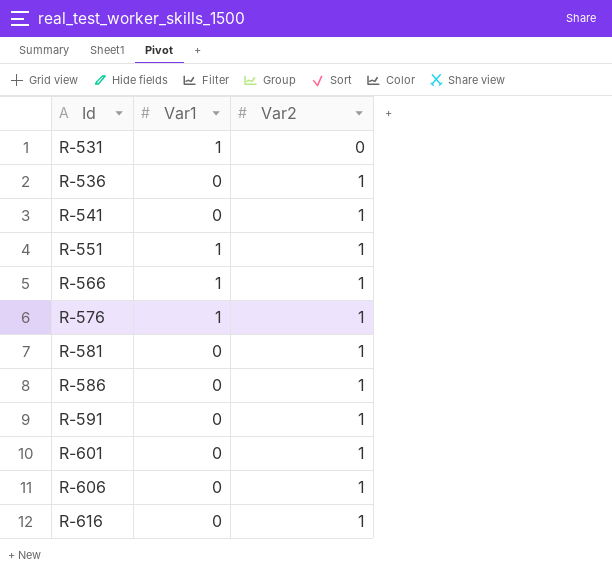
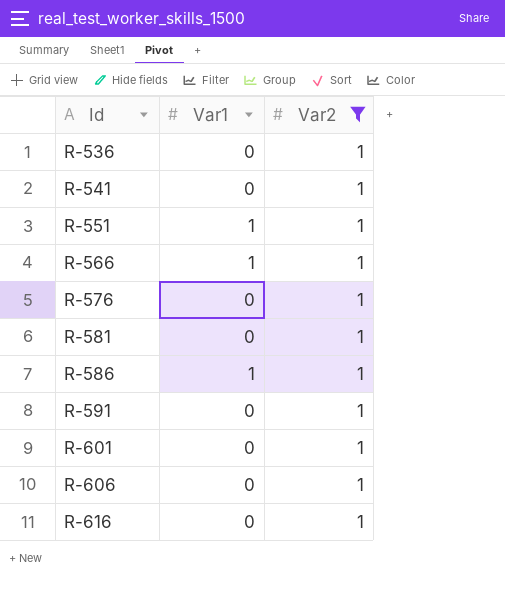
filter: none -> Var2 = 1
R-576 | Var1: 1 -> 0
R-586 | Var1: 0 -> 1

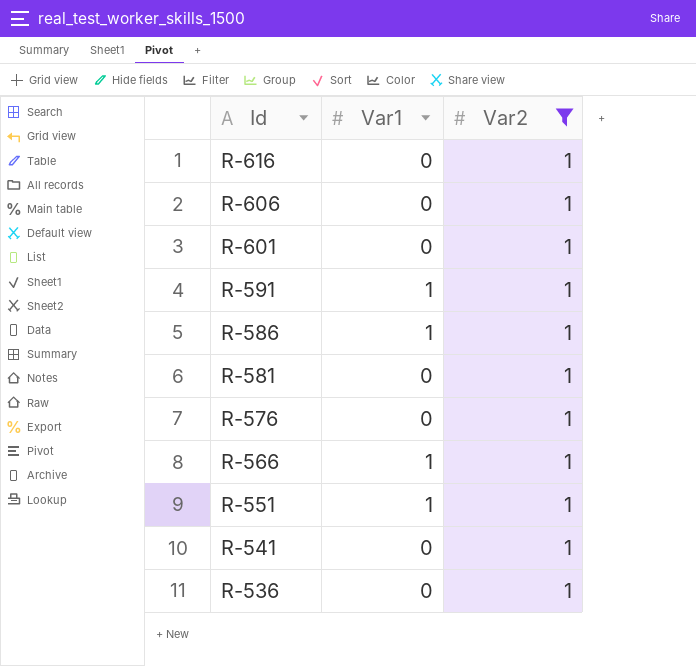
row order: Id ascending -> Id descending
R-591 | Var1: 0 -> 1

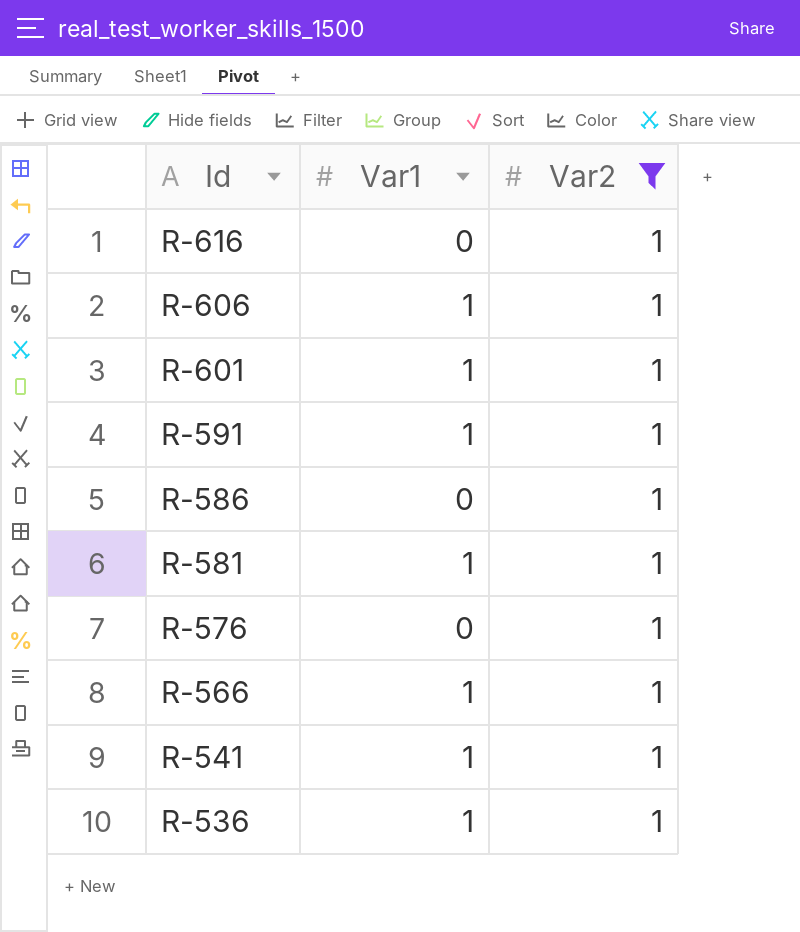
row R-551: 1 | 1 -> none
R-606 | Var1: 0 -> 1
R-601 | Var1: 0 -> 1
R-586 | Var1: 1 -> 0
R-581 | Var1: 0 -> 1
R-541 | Var1: 0 -> 1
R-536 | Var1: 0 -> 1

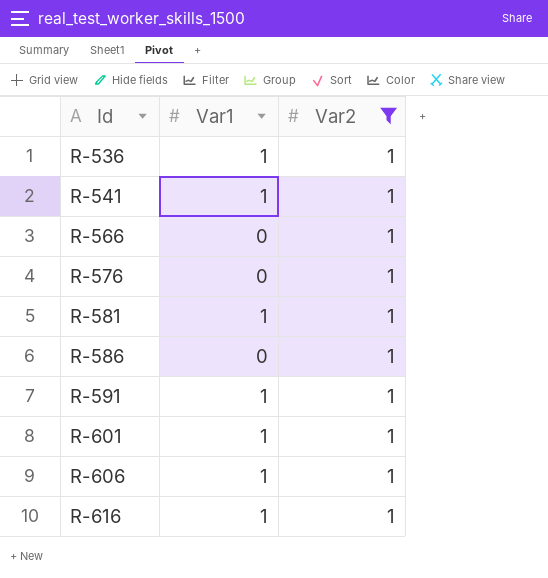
row order: Id descending -> Id ascending
R-566 | Var1: 1 -> 0
R-616 | Var1: 0 -> 1

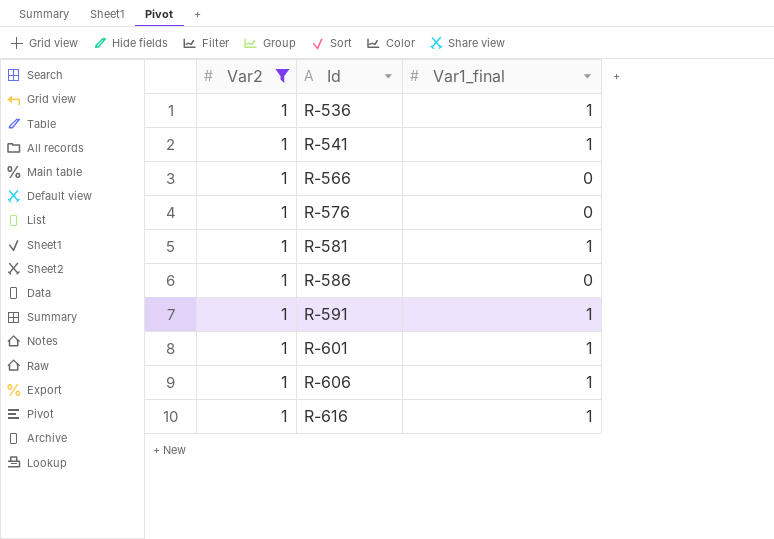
column Var2 | position: 3 -> 1
column name: Var1 -> Var1_final

